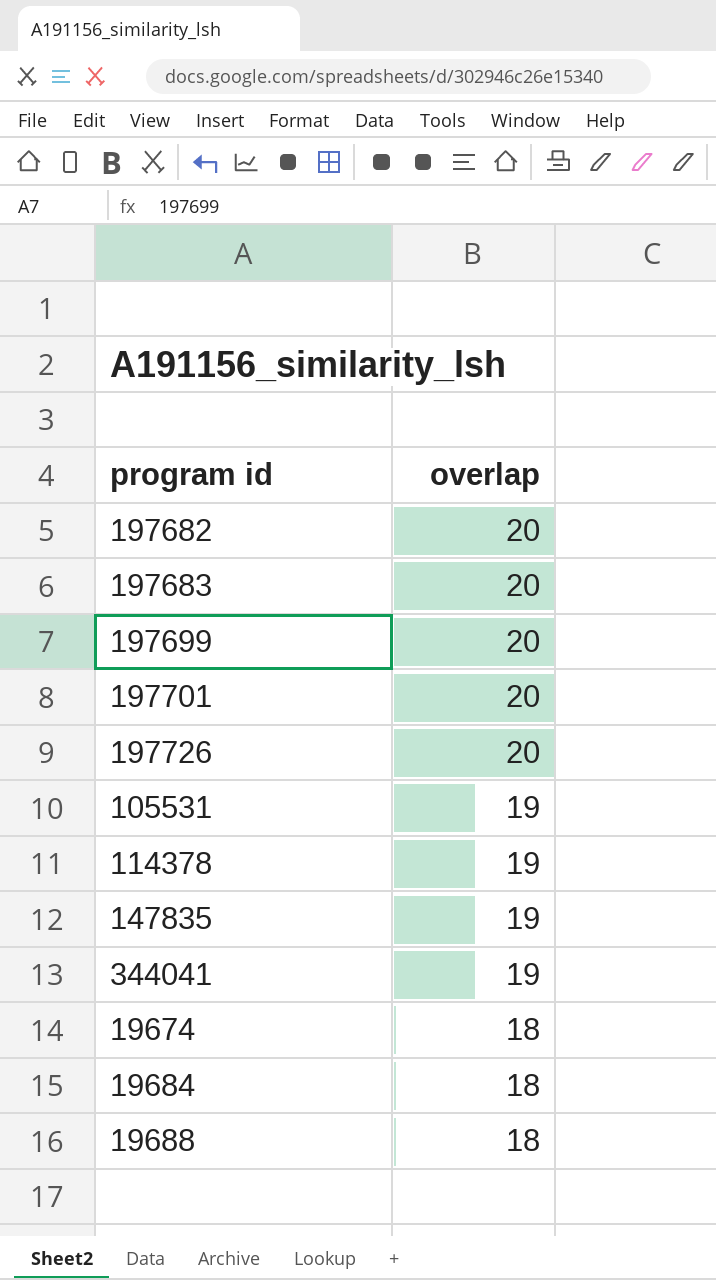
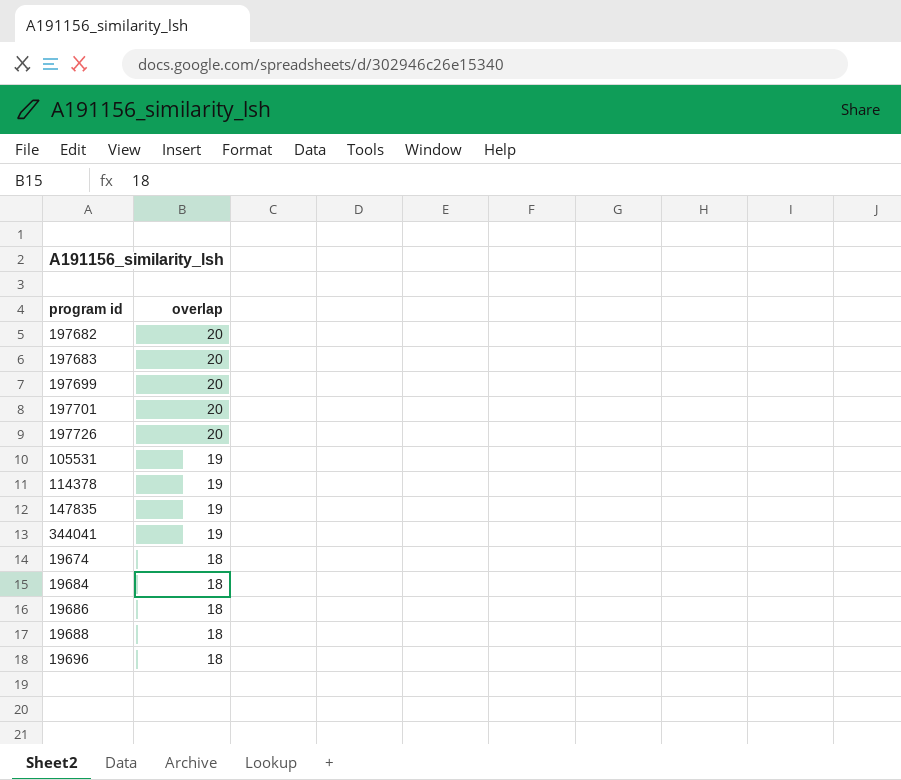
row 19686: none -> 18
row 19696: none -> 18

